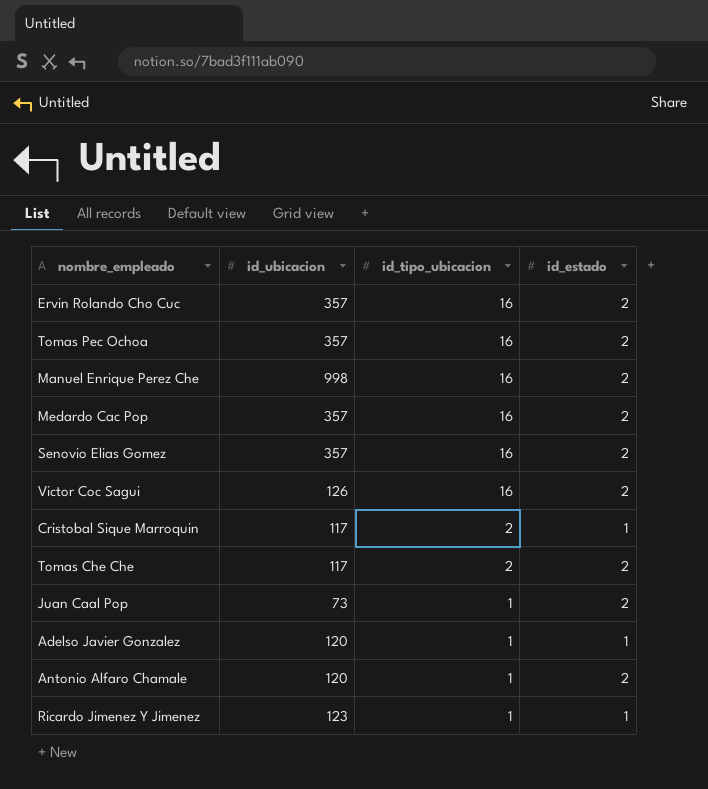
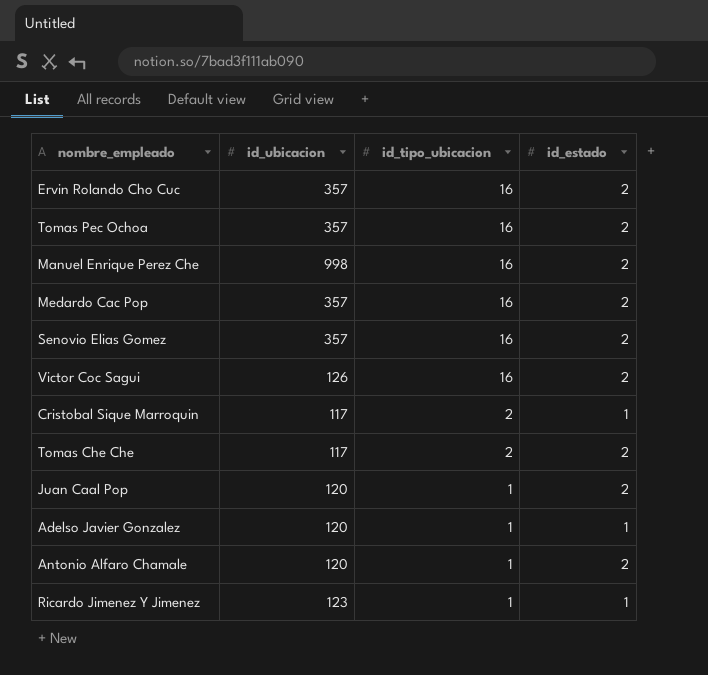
Juan Caal Pop | id_ubicacion: 73 -> 120

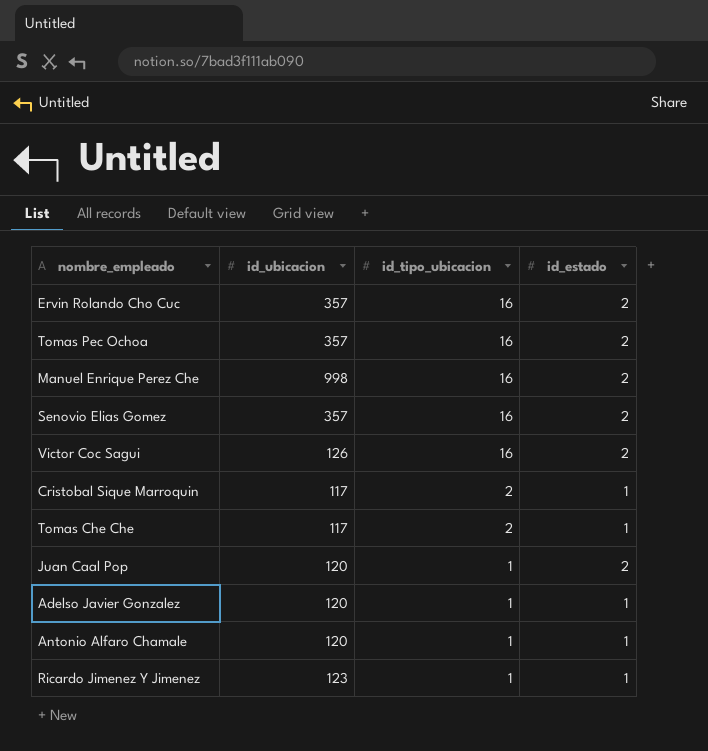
row Medardo Cac Pop: 357 | 16 | 2 -> none
Tomas Che Che | id_estado: 2 -> 1
Antonio Alfaro Chamale | id_estado: 2 -> 1

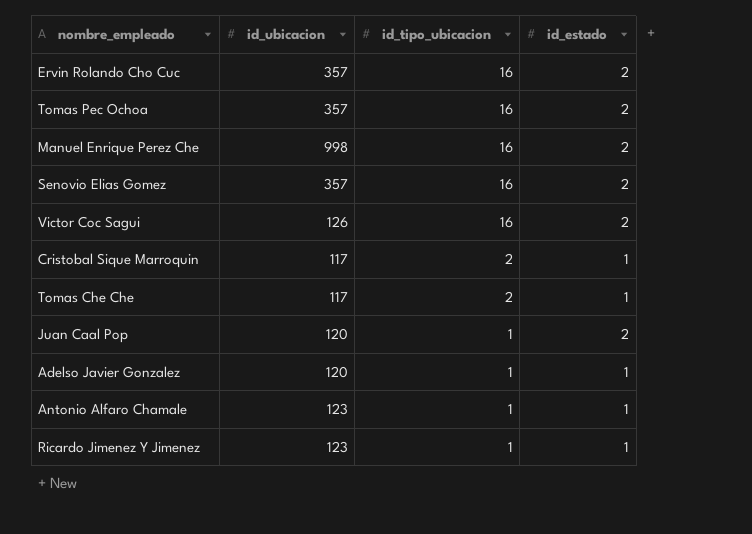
Antonio Alfaro Chamale | id_ubicacion: 120 -> 123

